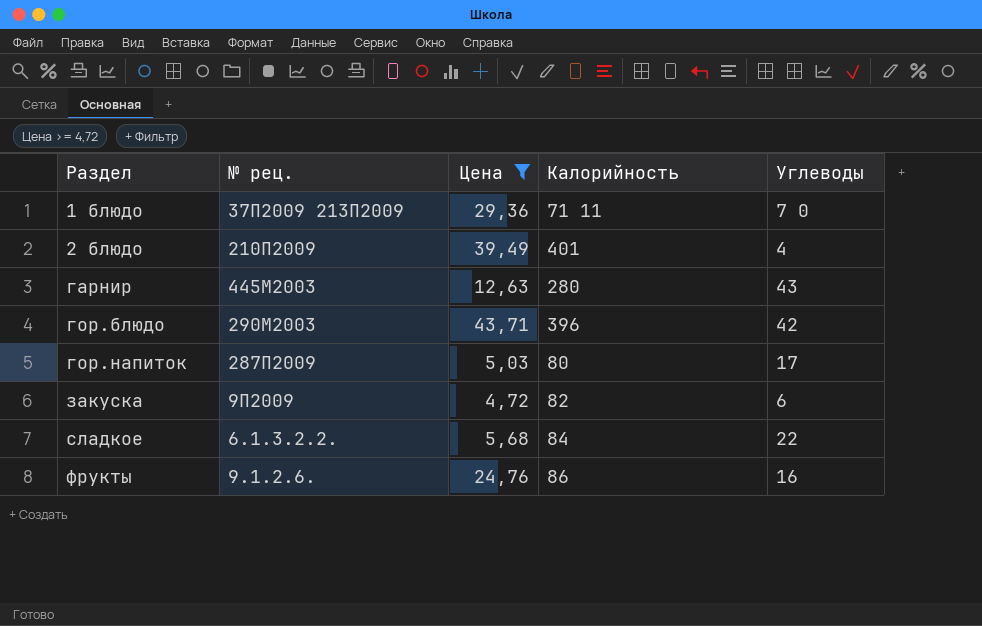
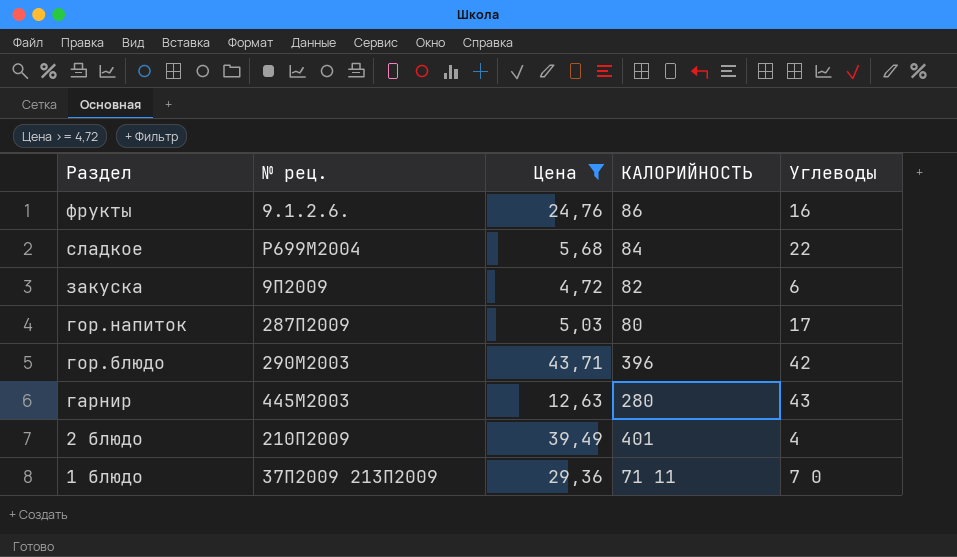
row order: Раздел ascending -> Раздел descending
column name: Калорийность -> КАЛОРИЙНОСТЬ
сладкое | № рец.: 6.1.3.2.2. -> Р699М2004

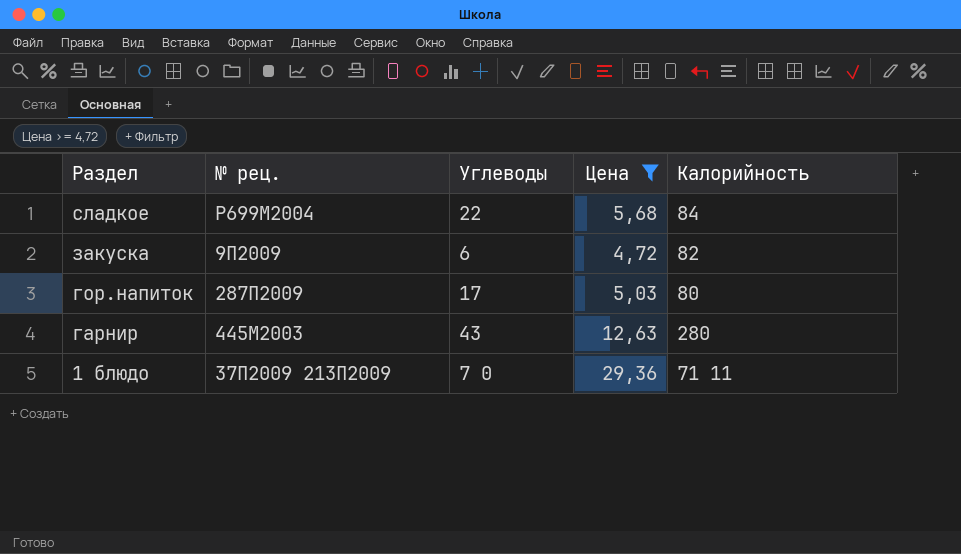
column Углеводы | position: 5 -> 3
column name: КАЛОРИЙНОСТЬ -> Калорийность
row фрукты: 9.1.2.6. | 24,76 | 86 | 16 -> none
row гор.блюдо: 290М2003 | 43,71 | 396 | 42 -> none
row 2 блюдо: 210П2009 | 39,49 | 401 | 4 -> none

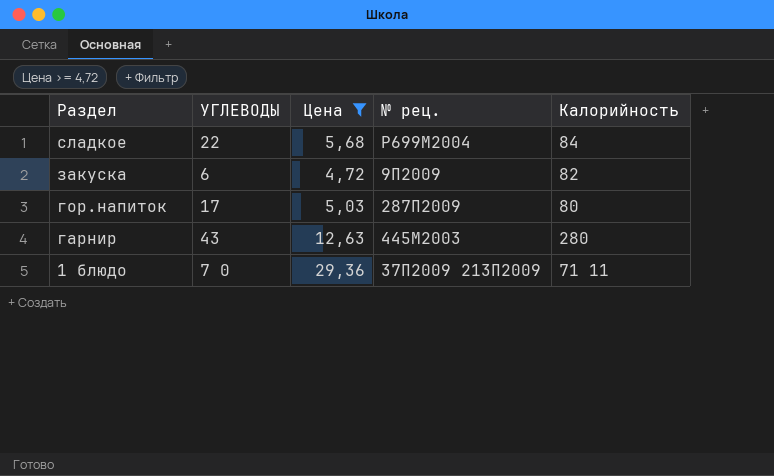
column name: Углеводы -> УГЛЕВОДЫ
column № рец. | position: 2 -> 4

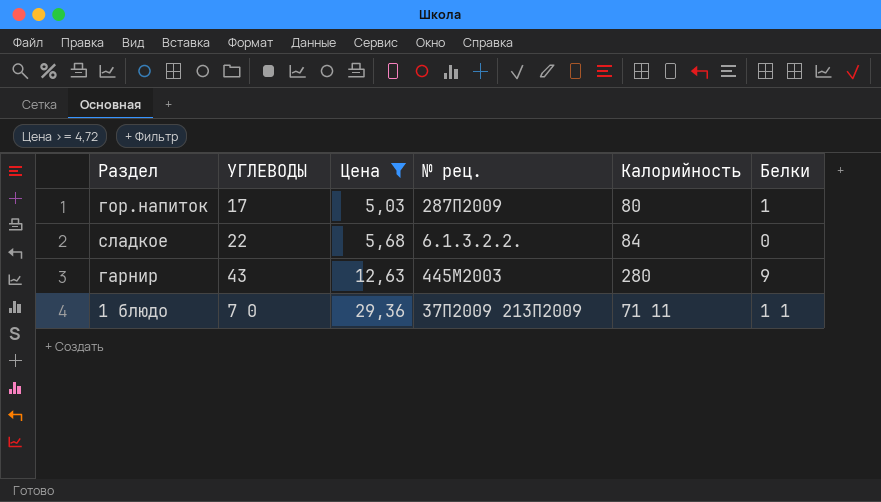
row order: Раздел descending -> Цена ascending
column Белки | position: none -> 6
row закуска: 6 | 4,72 | 9П2009 | 82 -> none
сладкое | № рец.: Р699М2004 -> 6.1.3.2.2.

